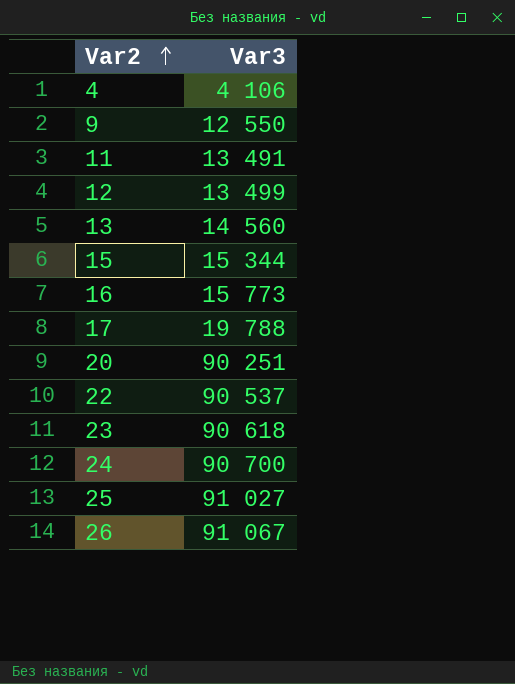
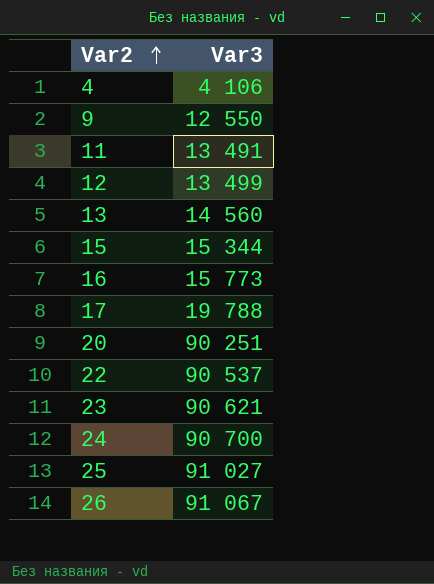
23 | Var3: 90 618 -> 90 621

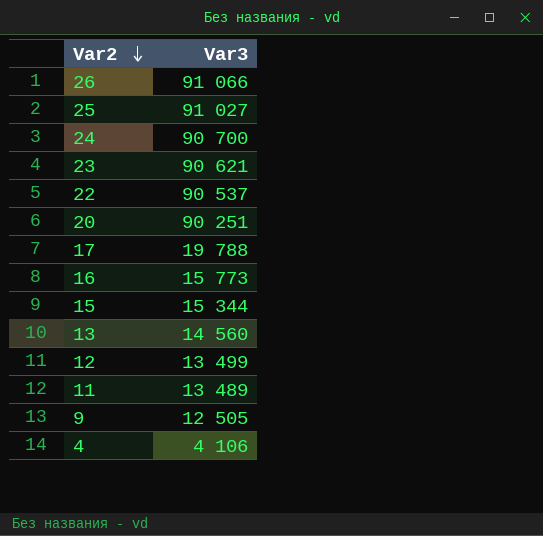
row order: Var2 ascending -> Var2 descending
26 | Var3: 91 067 -> 91 066
11 | Var3: 13 491 -> 13 489
9 | Var3: 12 550 -> 12 505

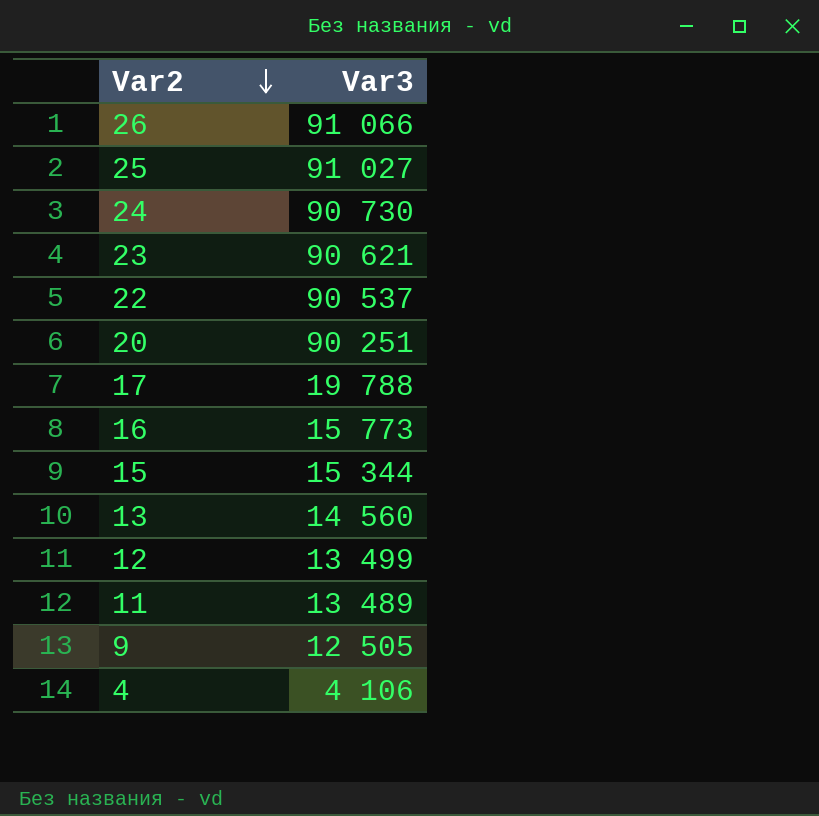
24 | Var3: 90 700 -> 90 730

